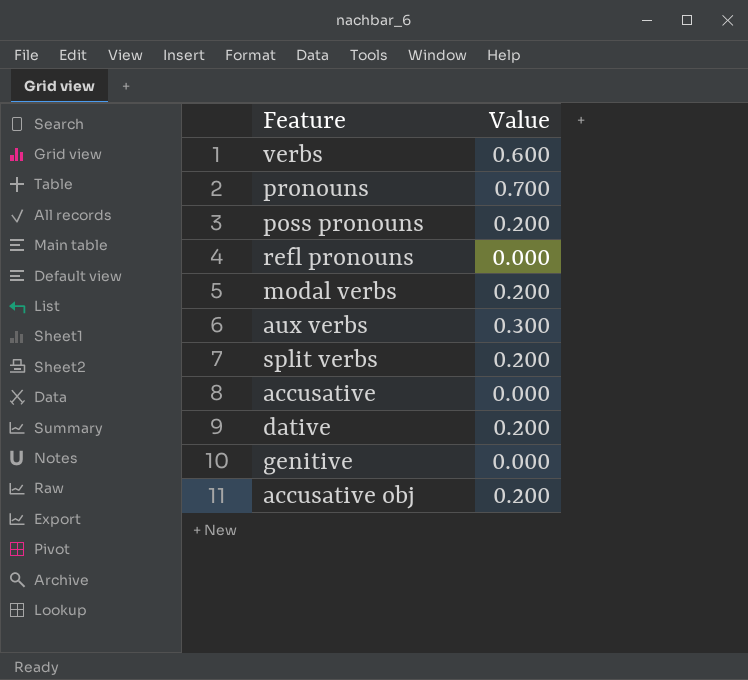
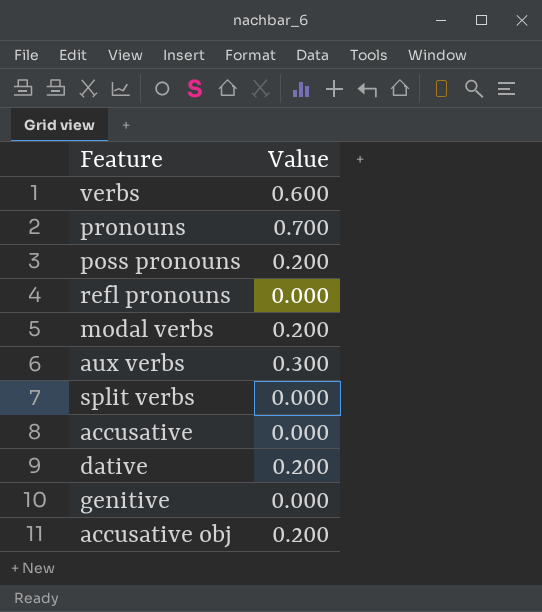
split verbs | Value: 0.200 -> 0.000

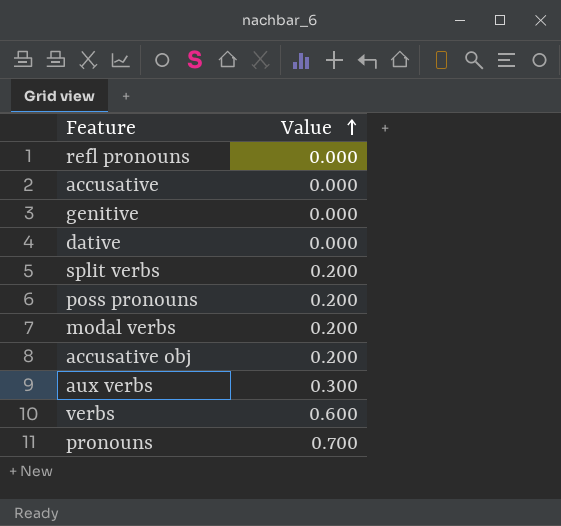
row order: none -> Value ascending
dative | Value: 0.200 -> 0.000
split verbs | Value: 0.000 -> 0.200

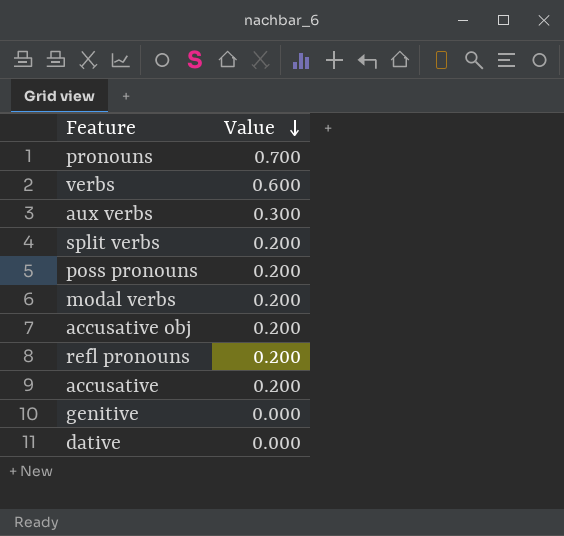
row order: Value ascending -> Value descending
refl pronouns | Value: 0.000 -> 0.200
accusative | Value: 0.000 -> 0.200

